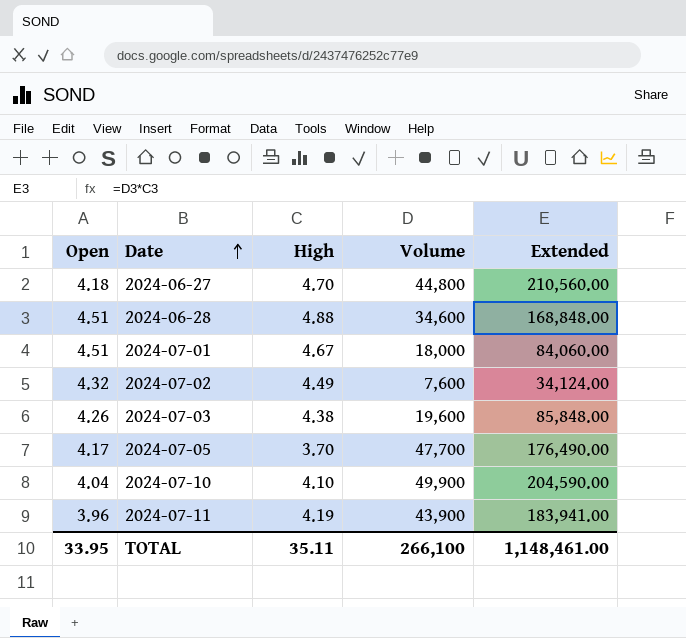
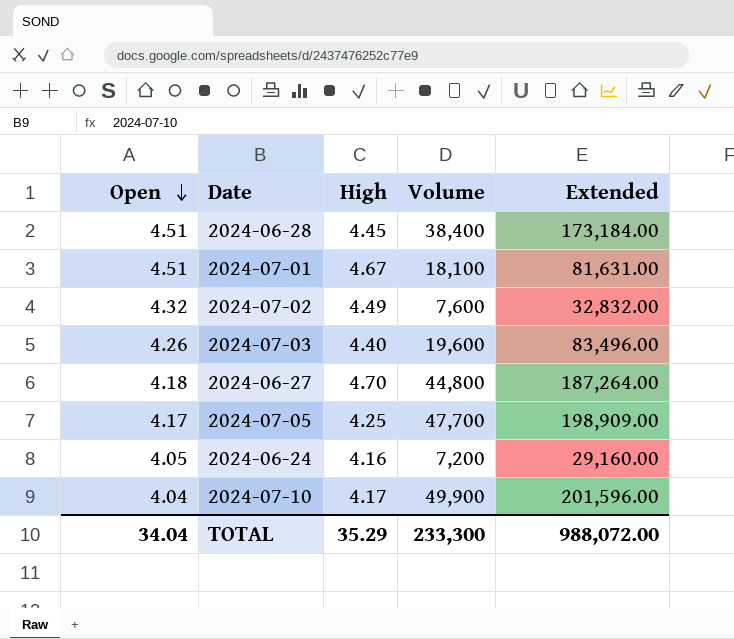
row order: Date ascending -> Open descending
column Extended | formula: [High] * [Volume] -> [Open] * [Volume]
row 2024-07-11: 3.96 | 4.19 | 43,900 | 183,941.00 -> none
2024-06-28 | High: 4.88 -> 4.45
2024-06-28 | Volume: 34,600 -> 38,400
2024-07-01 | Volume: 18,000 -> 18,100
2024-07-03 | High: 4.38 -> 4.40
2024-07-05 | High: 3.70 -> 4.25
row 2024-06-24: none -> 4.05 | 4.16 | 7,200 | 29,160.00
2024-07-10 | High: 4.10 -> 4.17
TOTAL | Open: 33.95 -> 34.04
TOTAL | High: 35.11 -> 35.29
TOTAL | Volume: 266,100 -> 233,300
TOTAL | Extended: 1,148,461.00 -> 988,072.00

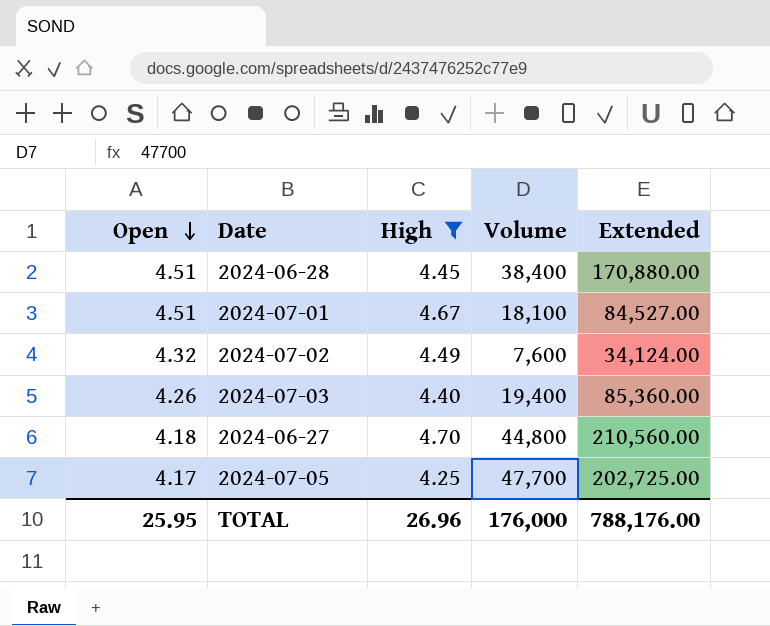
filter: none -> High >= 4.25
column Extended | formula: [Open] * [Volume] -> [High] * [Volume]
2024-07-03 | Volume: 19,600 -> 19,400
TOTAL | Open: 34.04 -> 25.95
TOTAL | High: 35.29 -> 26.96
TOTAL | Volume: 233,300 -> 176,000
TOTAL | Extended: 988,072.00 -> 788,176.00

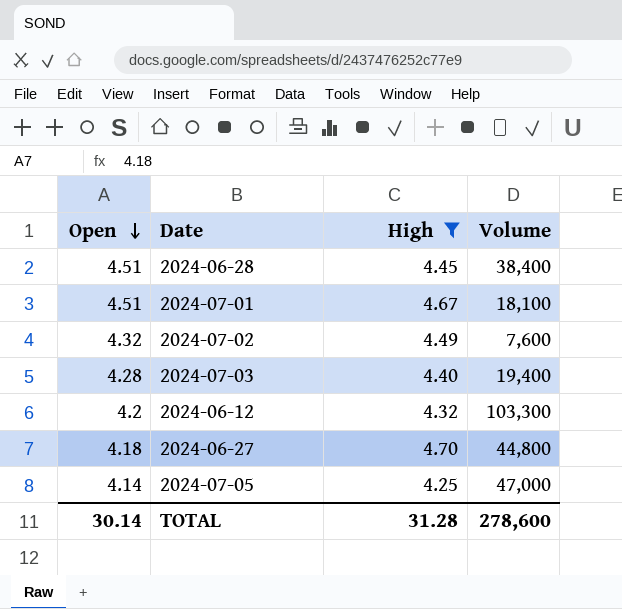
column Extended | formula: [High] * [Volume] -> none
2024-07-03 | Open: 4.26 -> 4.28
row 2024-06-12: none -> 4.2 | 4.32 | 103,300
2024-07-05 | Open: 4.17 -> 4.14
2024-07-05 | Volume: 47,700 -> 47,000
TOTAL | Open: 25.95 -> 30.14
TOTAL | High: 26.96 -> 31.28
TOTAL | Volume: 176,000 -> 278,600

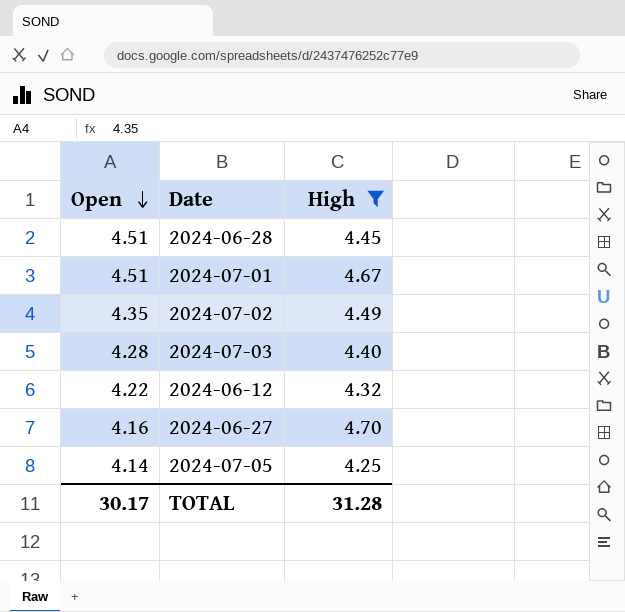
column Volume | position: 4 -> none
2024-07-02 | Open: 4.32 -> 4.35
2024-06-12 | Open: 4.2 -> 4.22
2024-06-27 | Open: 4.18 -> 4.16
TOTAL | Open: 30.14 -> 30.17

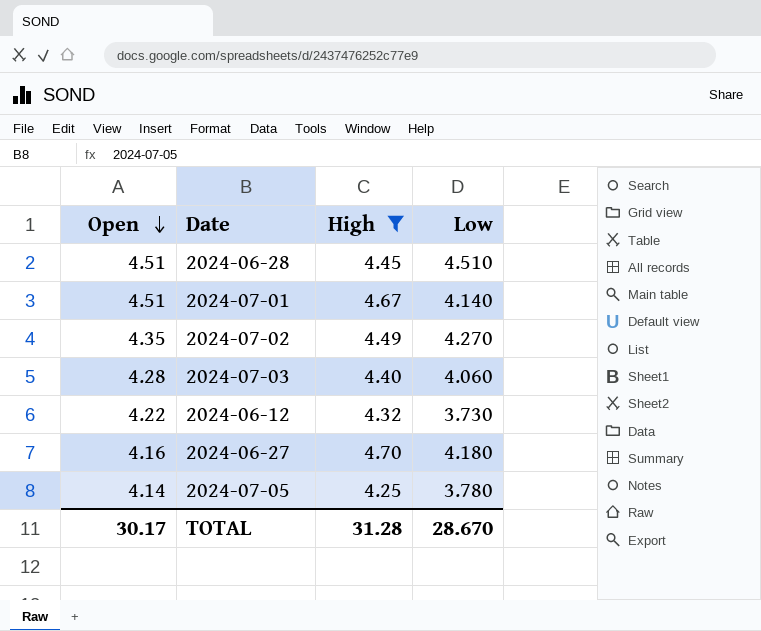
column Low | position: none -> 4

